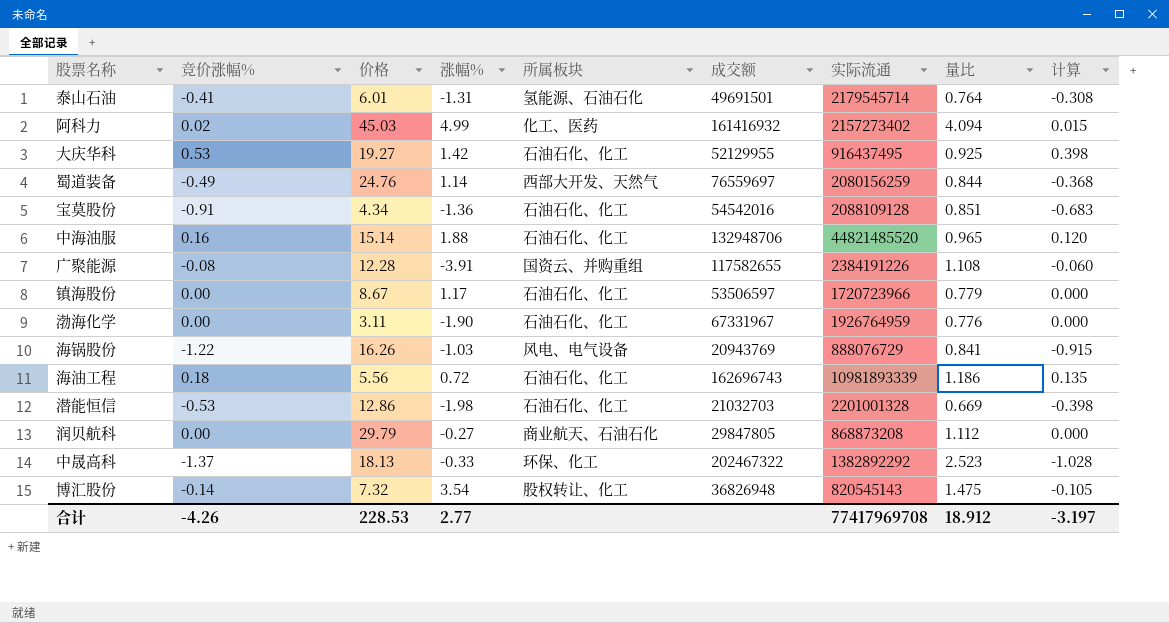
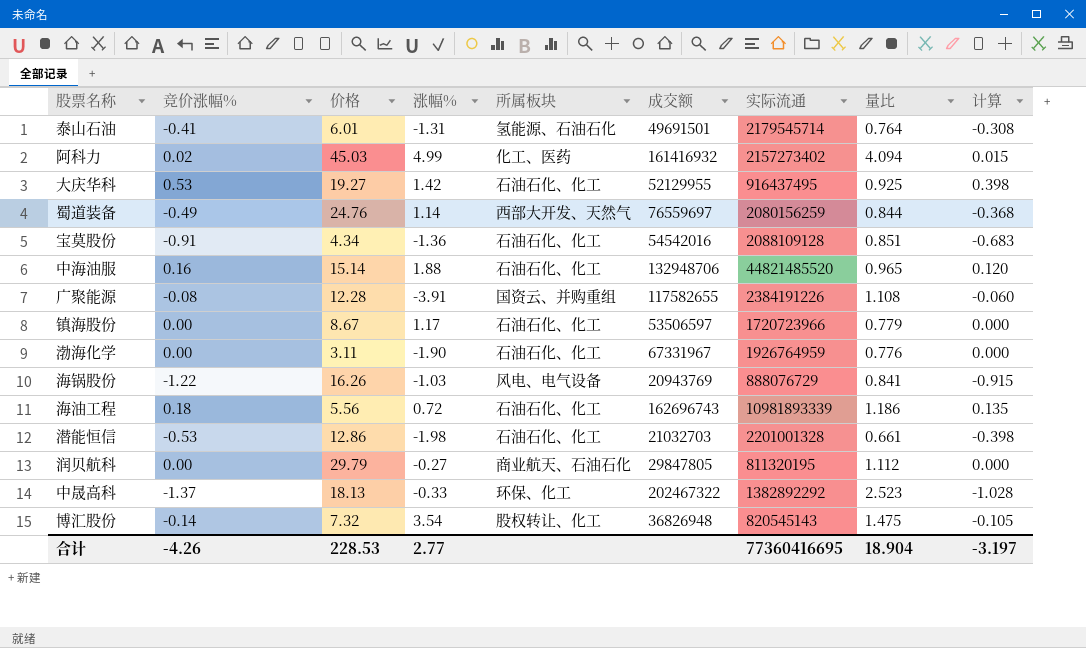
潜能恒信 | 量比: 0.669 -> 0.661
润贝航科 | 实际流通: 868873208 -> 811320195
合计 | 实际流通: 77417969708 -> 77360416695
合计 | 量比: 18.912 -> 18.904

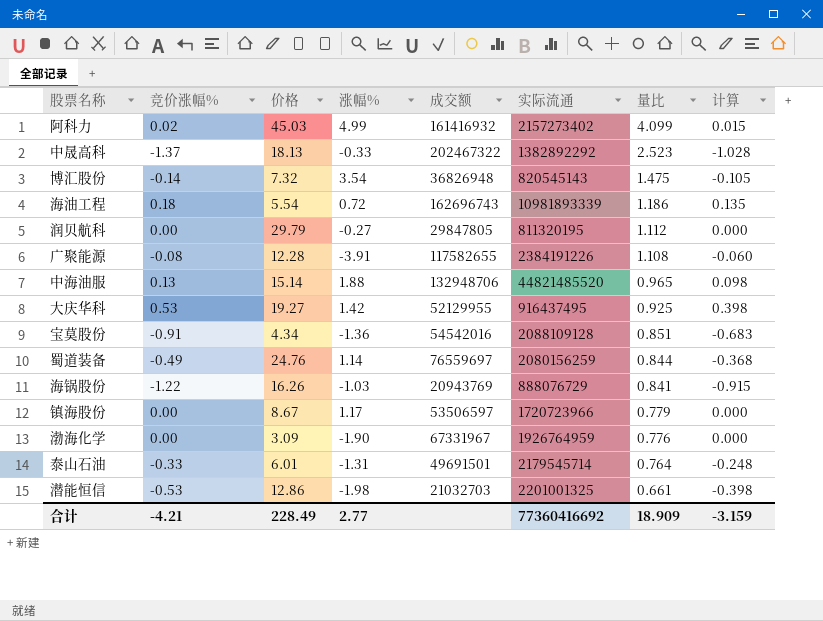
row order: none -> 量比 descending
column 所属板块 | position: 5 -> none
阿科力 | 量比: 4.094 -> 4.099
海油工程 | 价格: 5.56 -> 5.54
中海油服 | 竞价涨幅%: 0.16 -> 0.13
中海油服 | 计算: 0.120 -> 0.098
渤海化学 | 价格: 3.11 -> 3.09
泰山石油 | 竞价涨幅%: -0.41 -> -0.33
泰山石油 | 计算: -0.308 -> -0.248
潜能恒信 | 实际流通: 2201001328 -> 2201001325
合计 | 竞价涨幅%: -4.26 -> -4.21
合计 | 价格: 228.53 -> 228.49
合计 | 实际流通: 77360416695 -> 77360416692
合计 | 量比: 18.904 -> 18.909
合计 | 计算: -3.197 -> -3.159

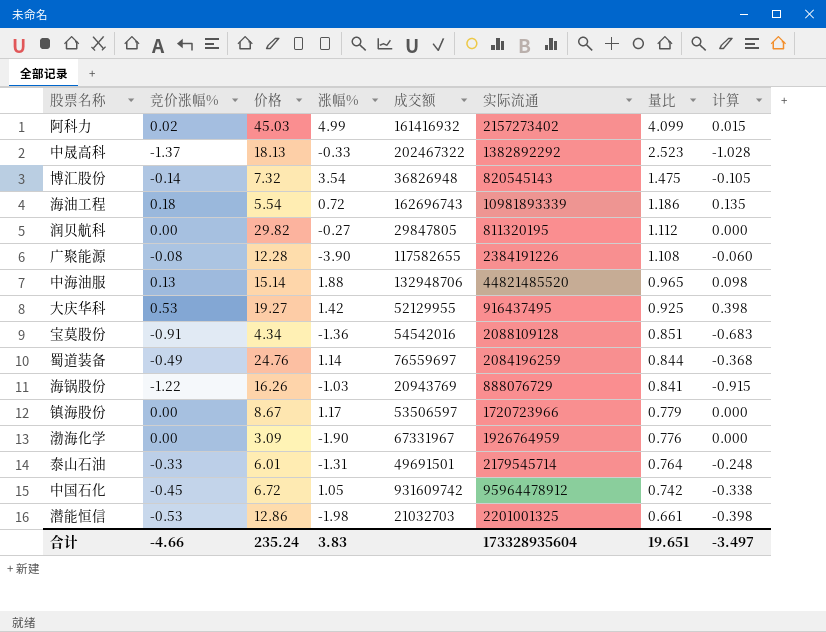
润贝航科 | 价格: 29.79 -> 29.82
广聚能源 | 涨幅%: -3.91 -> -3.90
蜀道装备 | 实际流通: 2080156259 -> 2084196259
row 中国石化: none -> -0.45 | 6.72 | 1.05 | 931609742 | 95964478912 | 0.742 | -0.338
合计 | 竞价涨幅%: -4.21 -> -4.66
合计 | 价格: 228.49 -> 235.24
合计 | 涨幅%: 2.77 -> 3.83
合计 | 实际流通: 77360416692 -> 173328935604
合计 | 量比: 18.909 -> 19.651
合计 | 计算: -3.159 -> -3.497

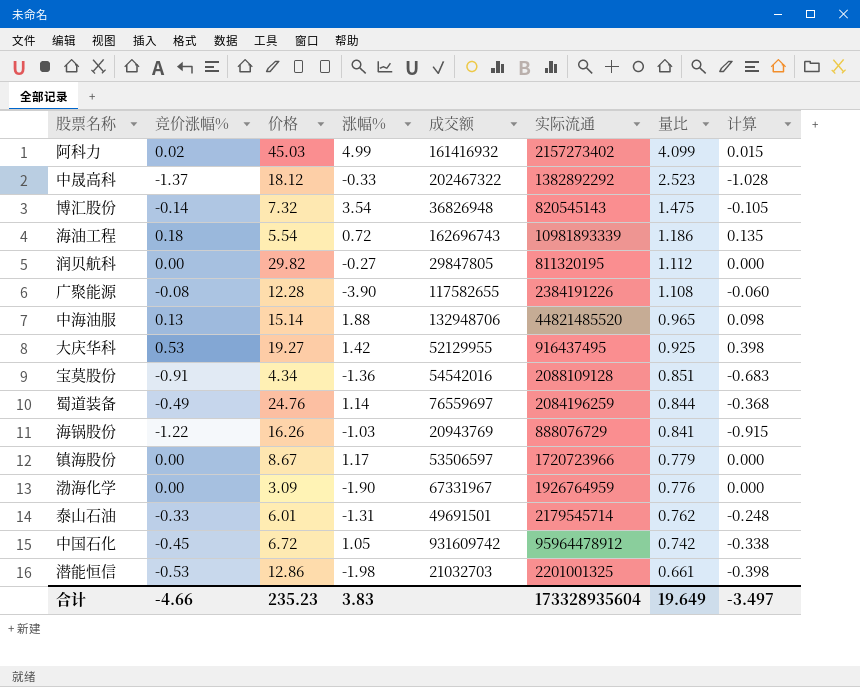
中晟高科 | 价格: 18.13 -> 18.12
泰山石油 | 量比: 0.764 -> 0.762
合计 | 价格: 235.24 -> 235.23
合计 | 量比: 19.651 -> 19.649

